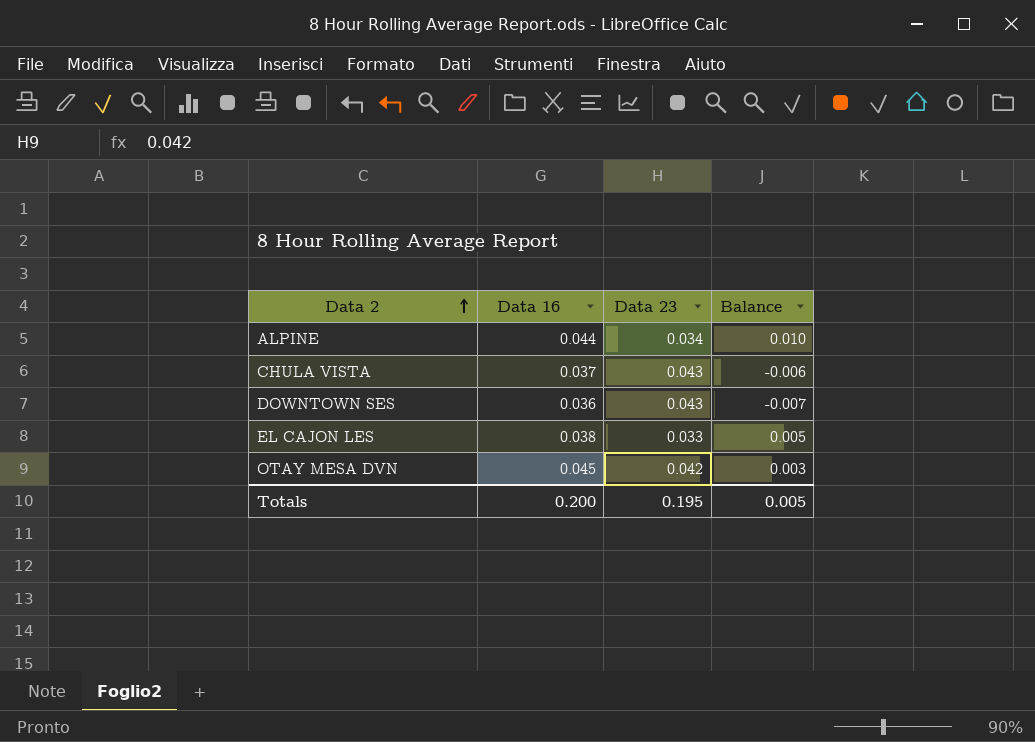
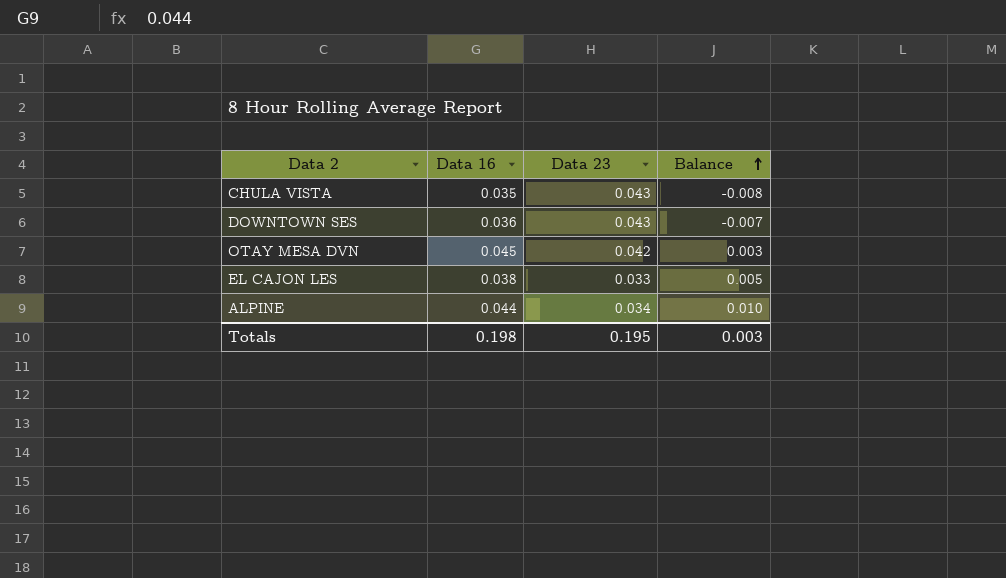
row order: Data 2 ascending -> Balance ascending
CHULA VISTA | Data 16: 0.037 -> 0.035
CHULA VISTA | Balance: -0.006 -> -0.008
Totals | Data 16: 0.200 -> 0.198
Totals | Balance: 0.005 -> 0.003

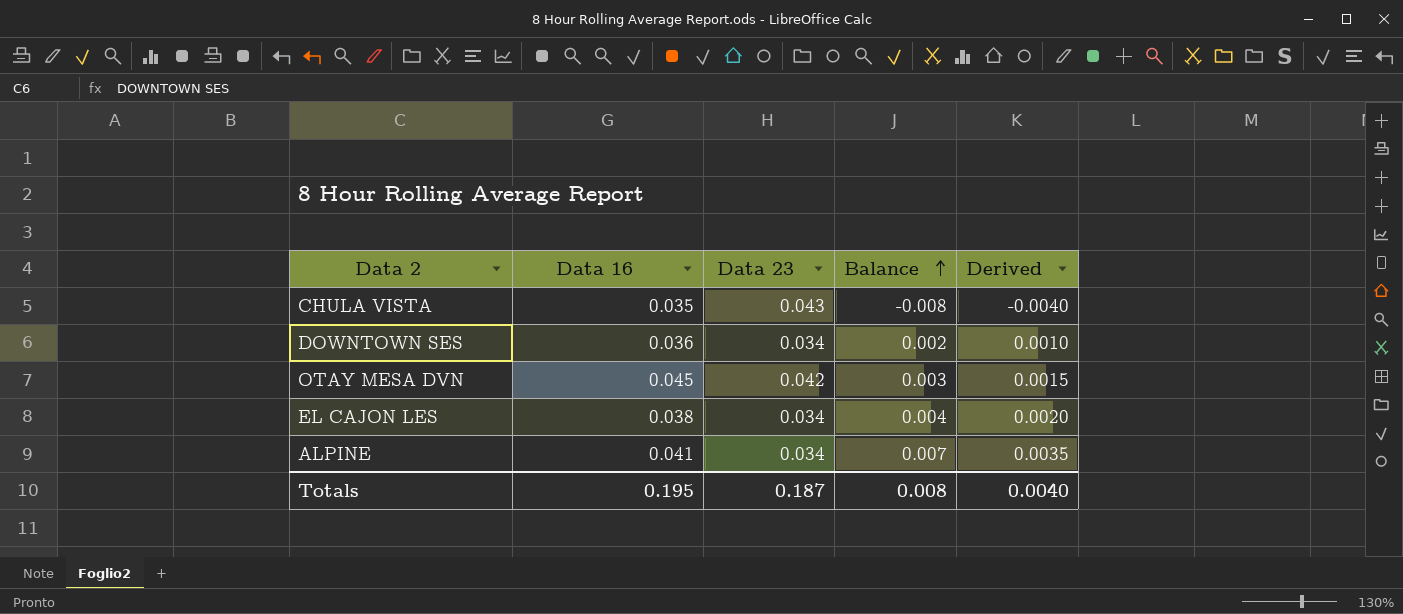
column Derived | formula: none -> [Balance] * 0.5
DOWNTOWN SES | Data 23: 0.043 -> 0.034
DOWNTOWN SES | Balance: -0.007 -> 0.002
EL CAJON LES | Data 23: 0.033 -> 0.034
EL CAJON LES | Balance: 0.005 -> 0.004
ALPINE | Data 16: 0.044 -> 0.041
ALPINE | Balance: 0.010 -> 0.007
Totals | Data 16: 0.198 -> 0.195
Totals | Data 23: 0.195 -> 0.187
Totals | Balance: 0.003 -> 0.008

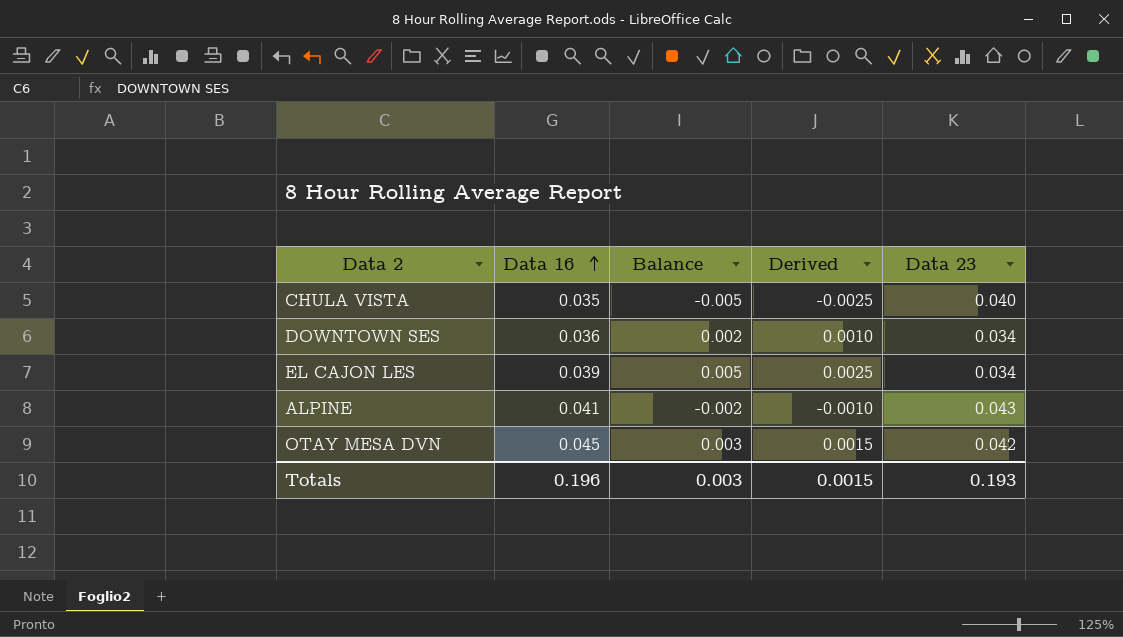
row order: Balance ascending -> Data 16 ascending
column Data 23 | position: 3 -> 5
CHULA VISTA | Balance: -0.008 -> -0.005
CHULA VISTA | Derived: -0.0040 -> -0.0025
CHULA VISTA | Data 23: 0.043 -> 0.040
EL CAJON LES | Data 16: 0.038 -> 0.039
EL CAJON LES | Balance: 0.004 -> 0.005
EL CAJON LES | Derived: 0.0020 -> 0.0025
ALPINE | Balance: 0.007 -> -0.002
ALPINE | Derived: 0.0035 -> -0.0010
ALPINE | Data 23: 0.034 -> 0.043
Totals | Data 16: 0.195 -> 0.196
Totals | Balance: 0.008 -> 0.003
Totals | Derived: 0.0040 -> 0.0015
Totals | Data 23: 0.187 -> 0.193

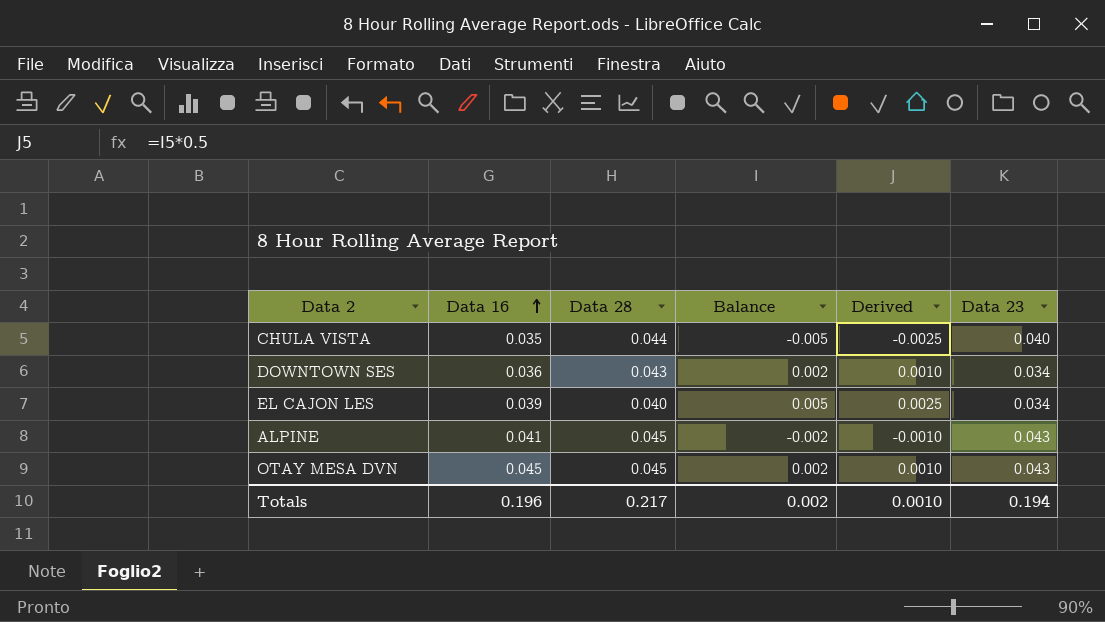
column Data 28 | position: none -> 3
OTAY MESA DVN | Balance: 0.003 -> 0.002
OTAY MESA DVN | Derived: 0.0015 -> 0.0010
OTAY MESA DVN | Data 23: 0.042 -> 0.043
Totals | Balance: 0.003 -> 0.002
Totals | Derived: 0.0015 -> 0.0010
Totals | Data 23: 0.193 -> 0.194

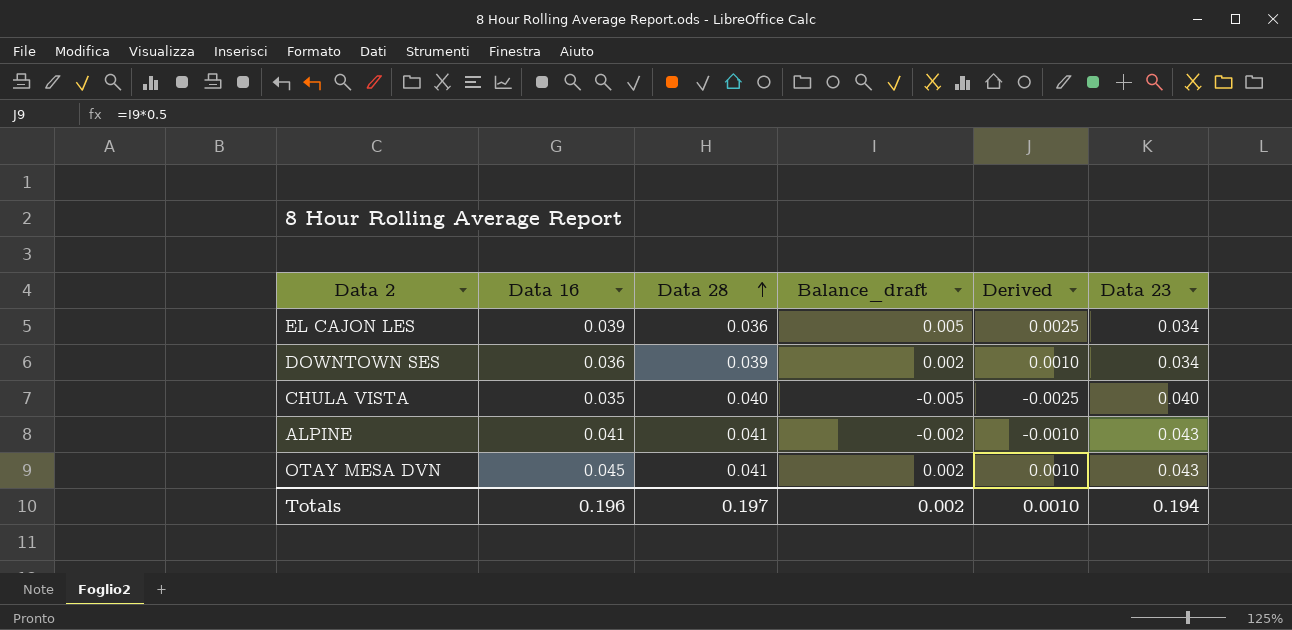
row order: Data 16 ascending -> Data 28 ascending
column name: Balance -> Balance_draft
EL CAJON LES | Data 28: 0.040 -> 0.036
DOWNTOWN SES | Data 28: 0.043 -> 0.039
CHULA VISTA | Data 28: 0.044 -> 0.040
ALPINE | Data 28: 0.045 -> 0.041
OTAY MESA DVN | Data 28: 0.045 -> 0.041
Totals | Data 28: 0.217 -> 0.197

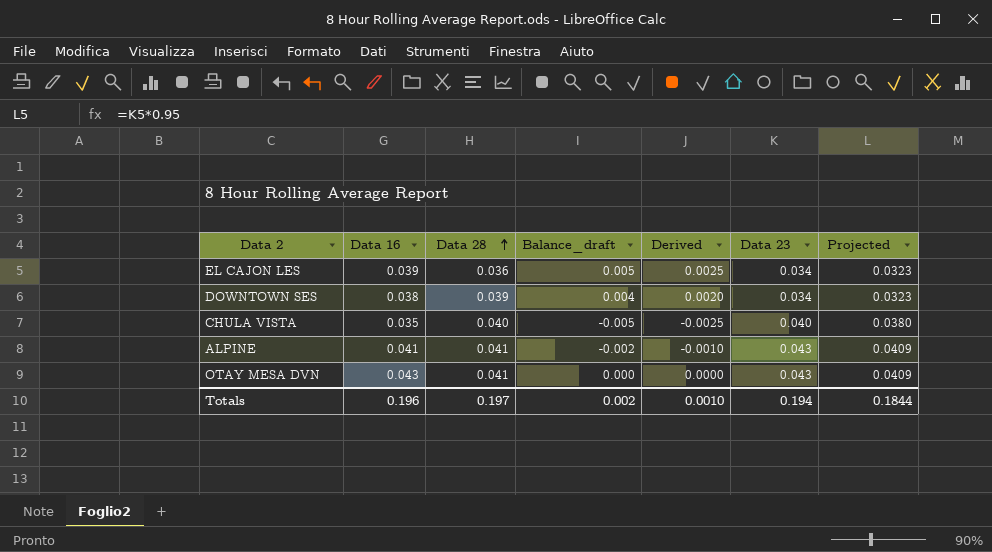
column Projected | formula: none -> [Data 23] * 0.95
DOWNTOWN SES | Data 16: 0.036 -> 0.038
DOWNTOWN SES | Balance_draft: 0.002 -> 0.004
DOWNTOWN SES | Derived: 0.0010 -> 0.0020
OTAY MESA DVN | Data 16: 0.045 -> 0.043
OTAY MESA DVN | Balance_draft: 0.002 -> 0.000
OTAY MESA DVN | Derived: 0.0010 -> 0.0000

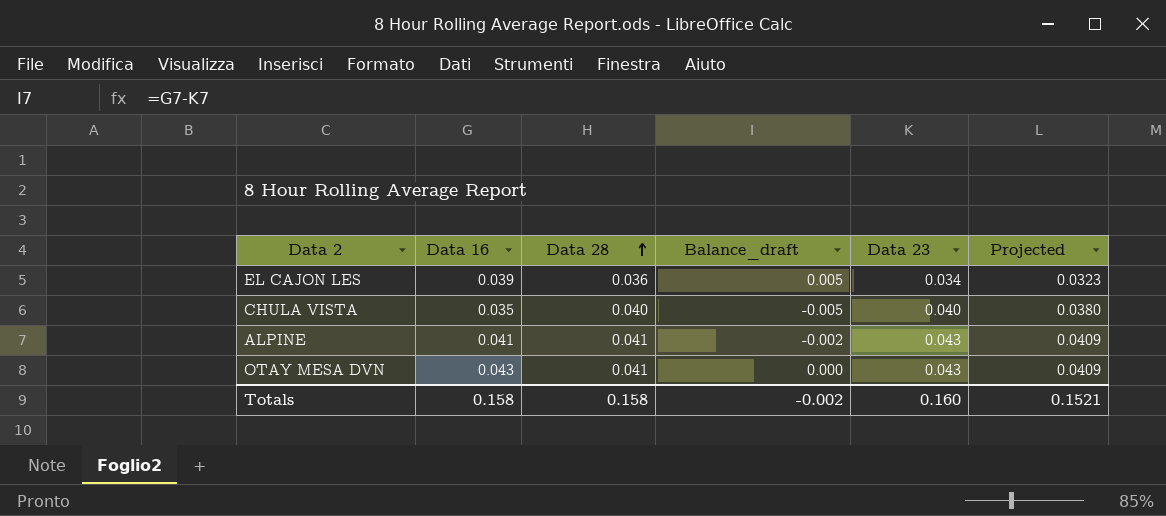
column Derived | formula: [Balance_draft] * 0.5 -> none
row DOWNTOWN SES: 0.038 | 0.039 | 0.004 | 0.0020 | 0.034 | 0.0323 -> none
Totals | Data 16: 0.196 -> 0.158
Totals | Data 28: 0.197 -> 0.158
Totals | Balance_draft: 0.002 -> -0.002
Totals | Data 23: 0.194 -> 0.160
Totals | Projected: 0.1844 -> 0.1521

